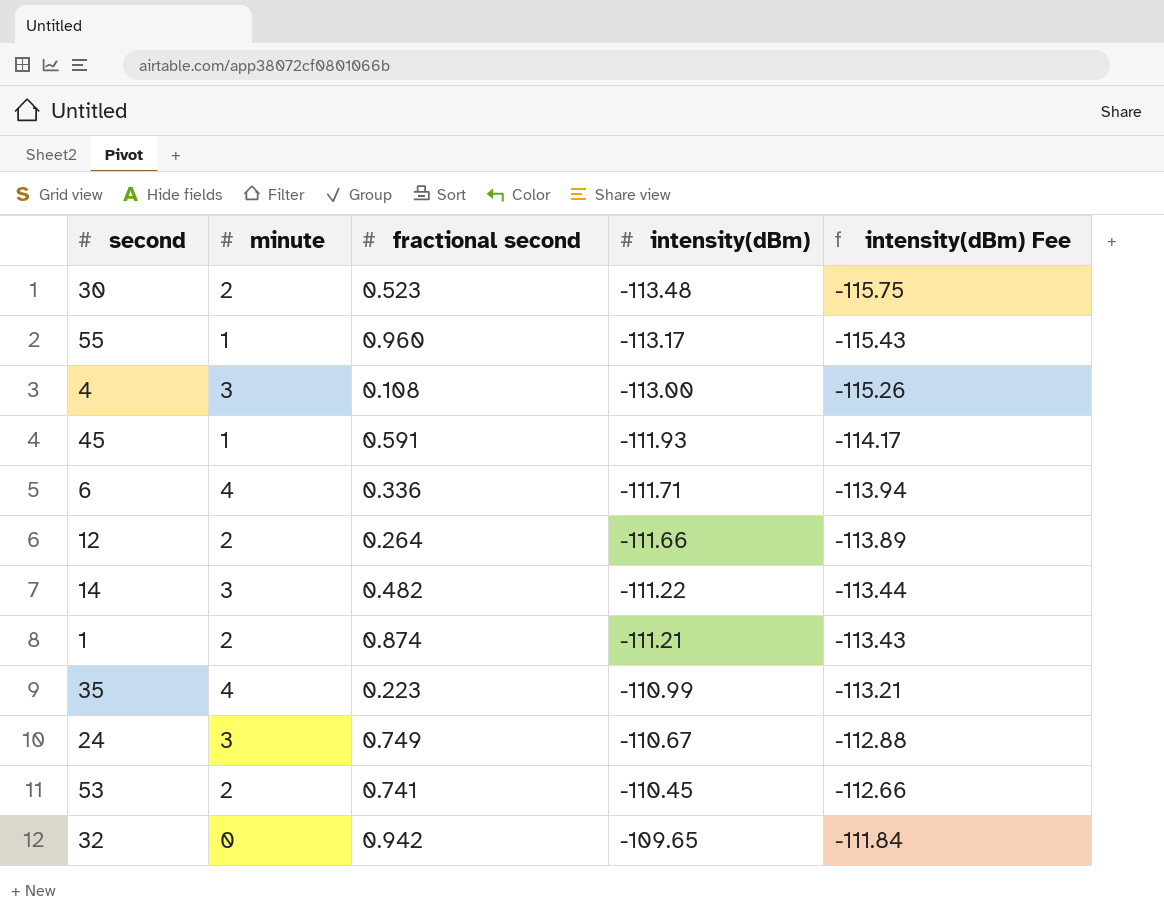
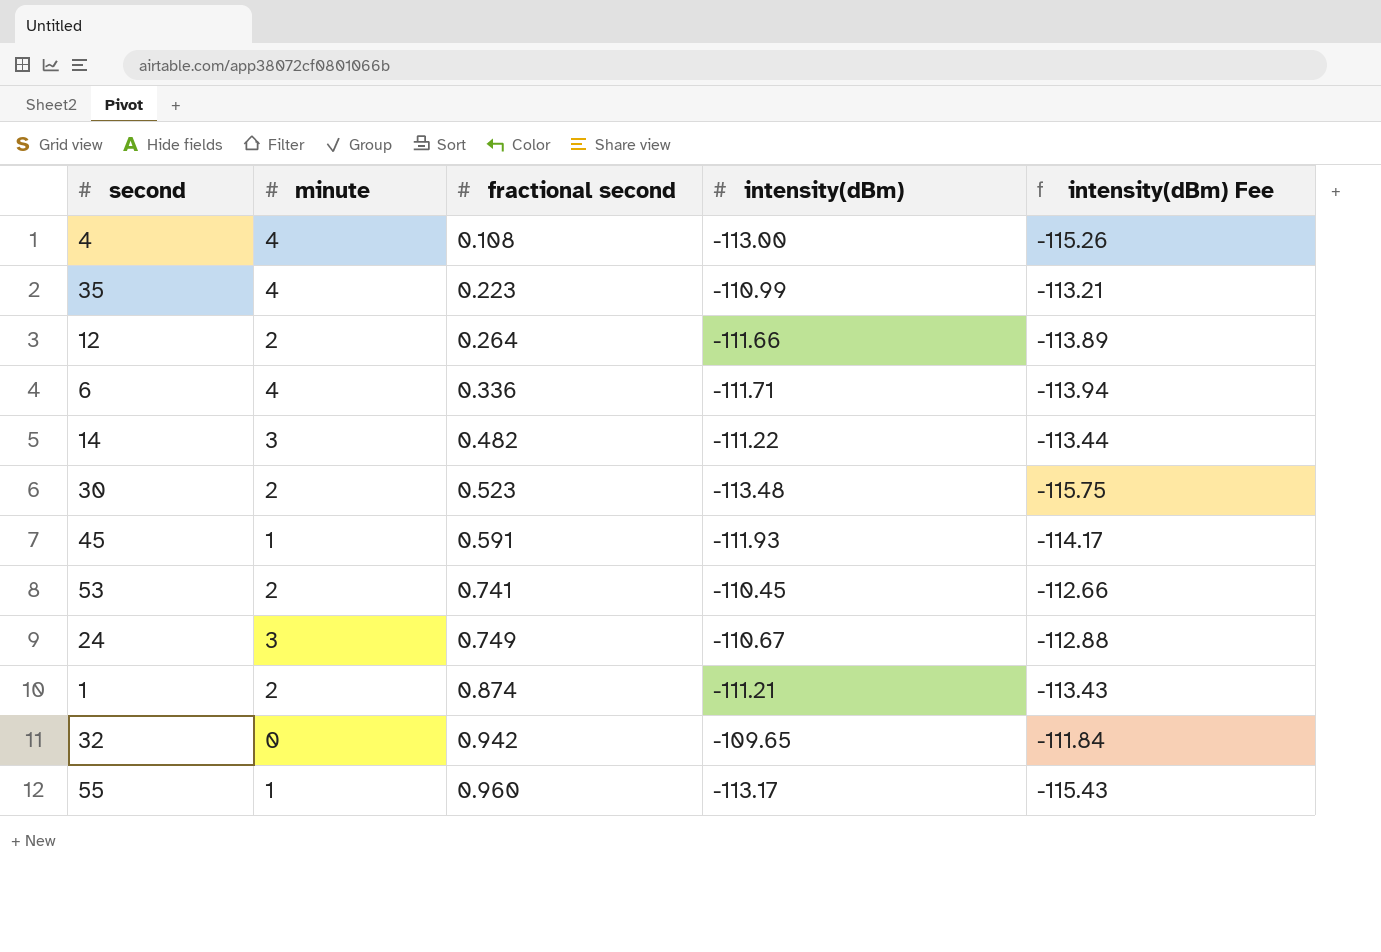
row order: intensity(dBm) ascending -> fractional second ascending
4 | minute: 3 -> 4

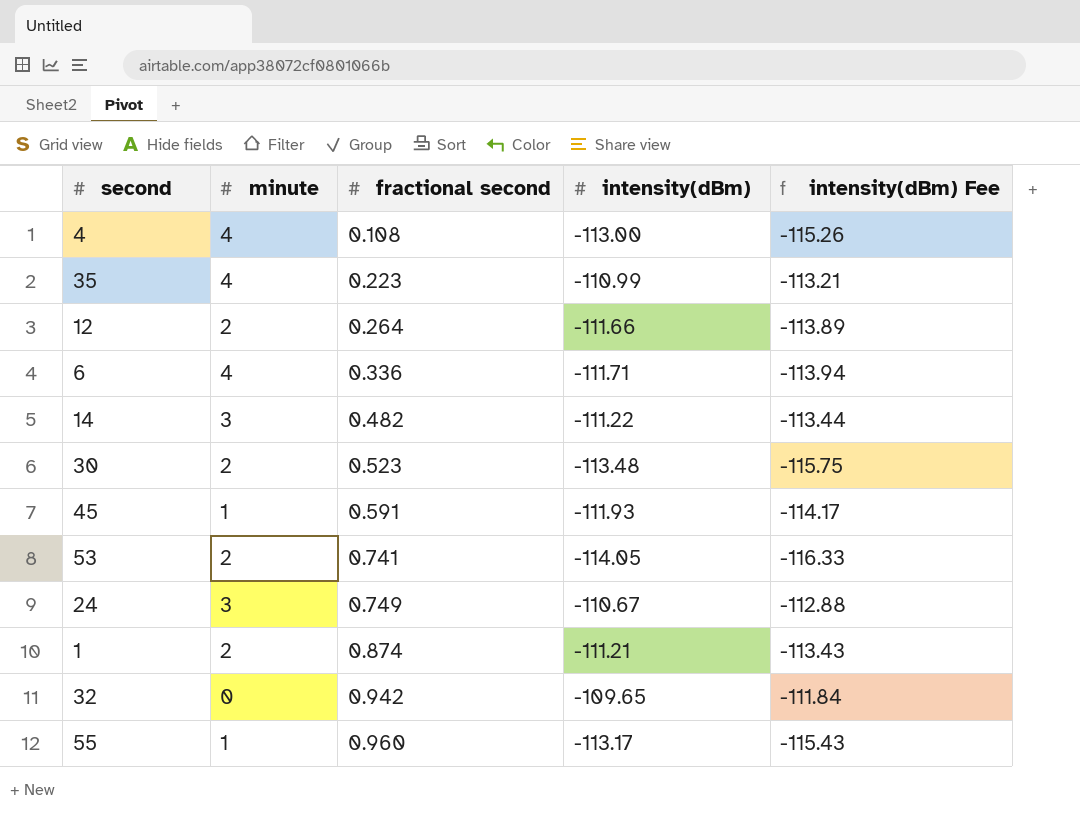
53 | intensity(dBm): -110.45 -> -114.05
53 | intensity(dBm) Fee: -112.66 -> -116.33

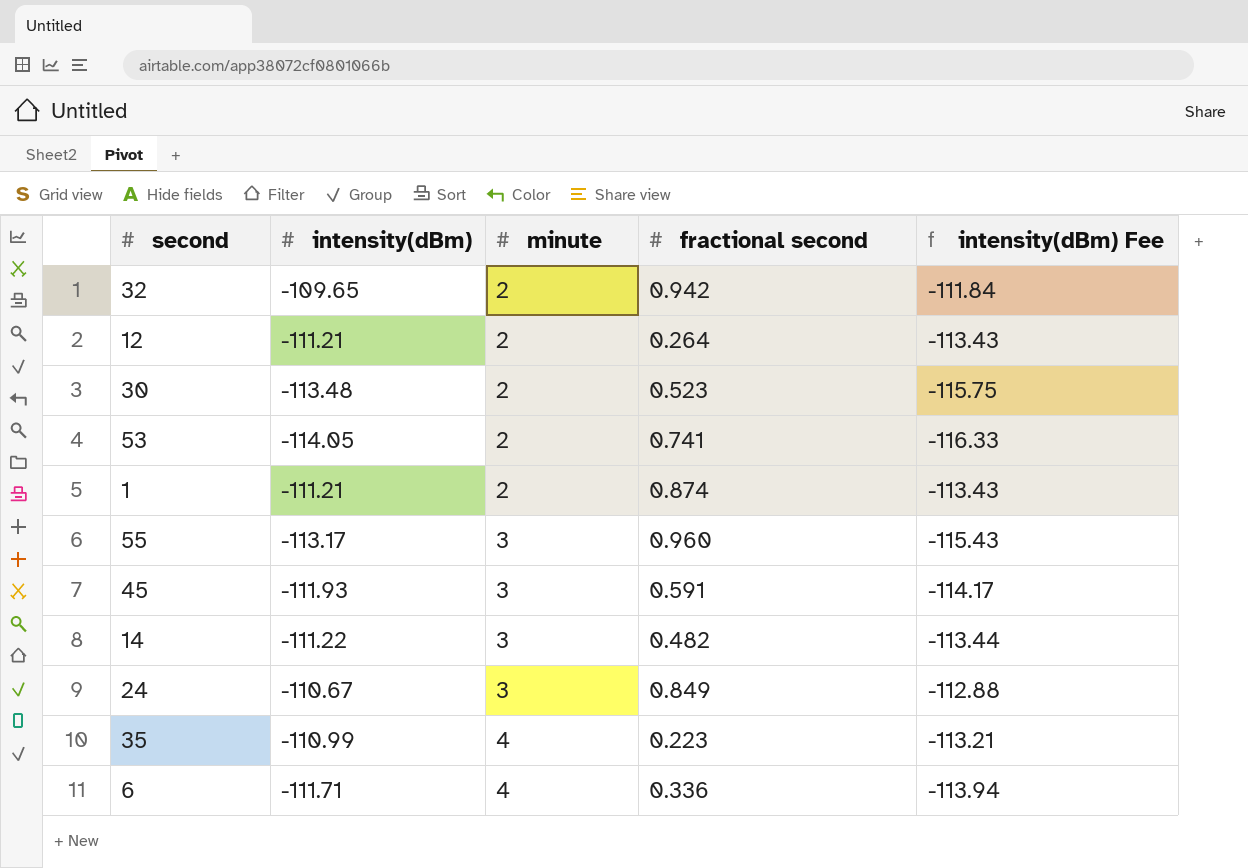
row order: fractional second ascending -> minute ascending
column intensity(dBm) | position: 4 -> 2
row 4: 4 | 0.108 | -113.00 | -115.26 -> none
32 | minute: 0 -> 2
12 | intensity(dBm): -111.66 -> -111.21
12 | intensity(dBm) Fee: -113.89 -> -113.43
55 | minute: 1 -> 3
45 | minute: 1 -> 3
24 | fractional second: 0.749 -> 0.849

